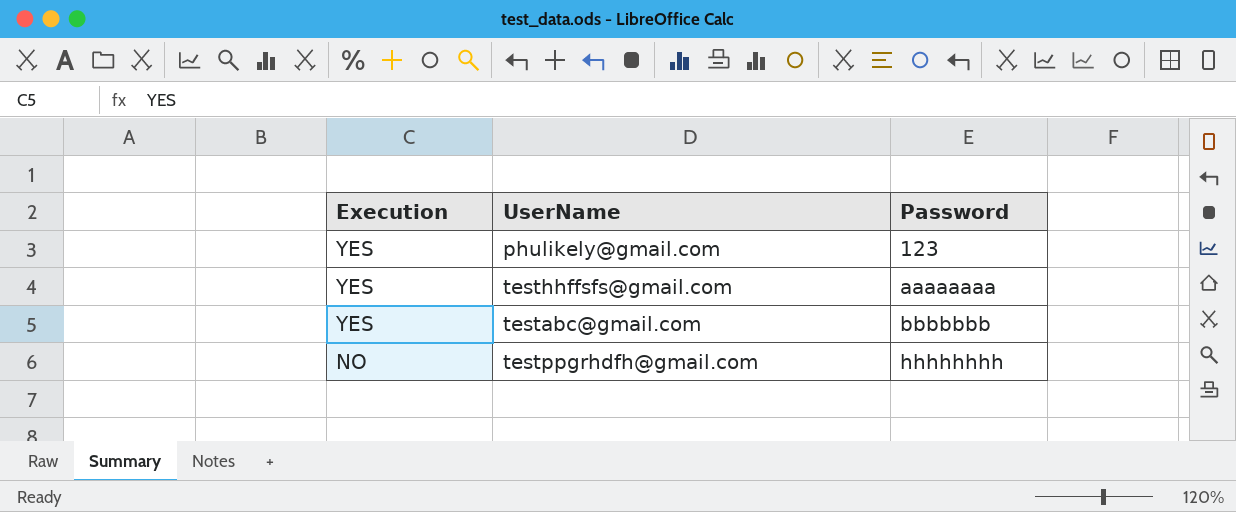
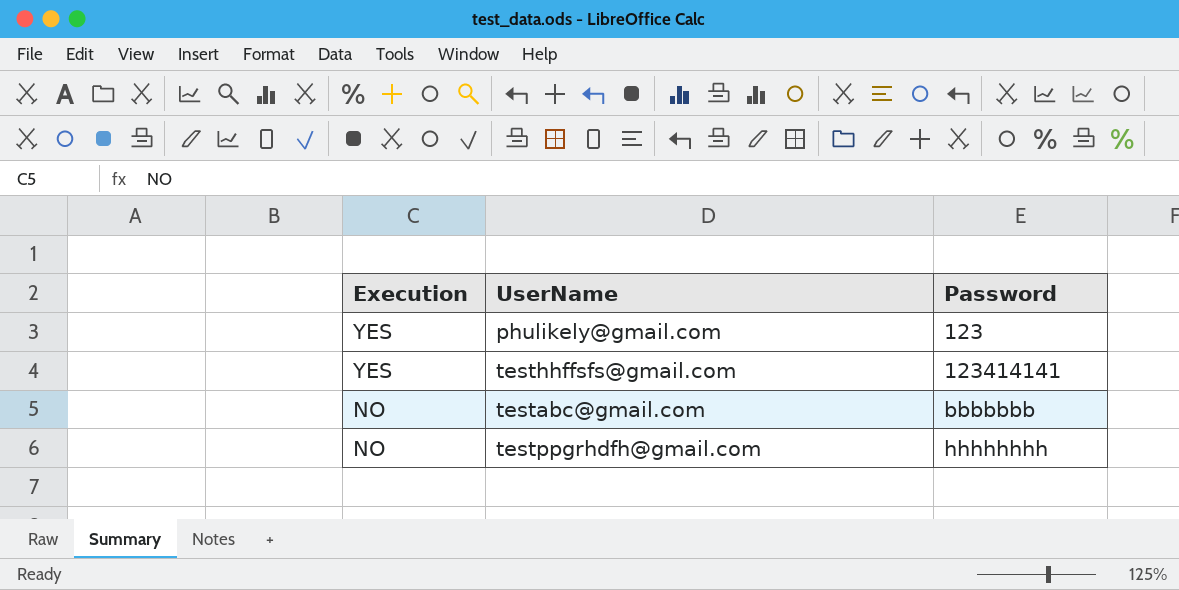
testhhffsfs@gmail.com | Password: aaaaaaaa -> 123414141
testabc@gmail.com | Execution: YES -> NO

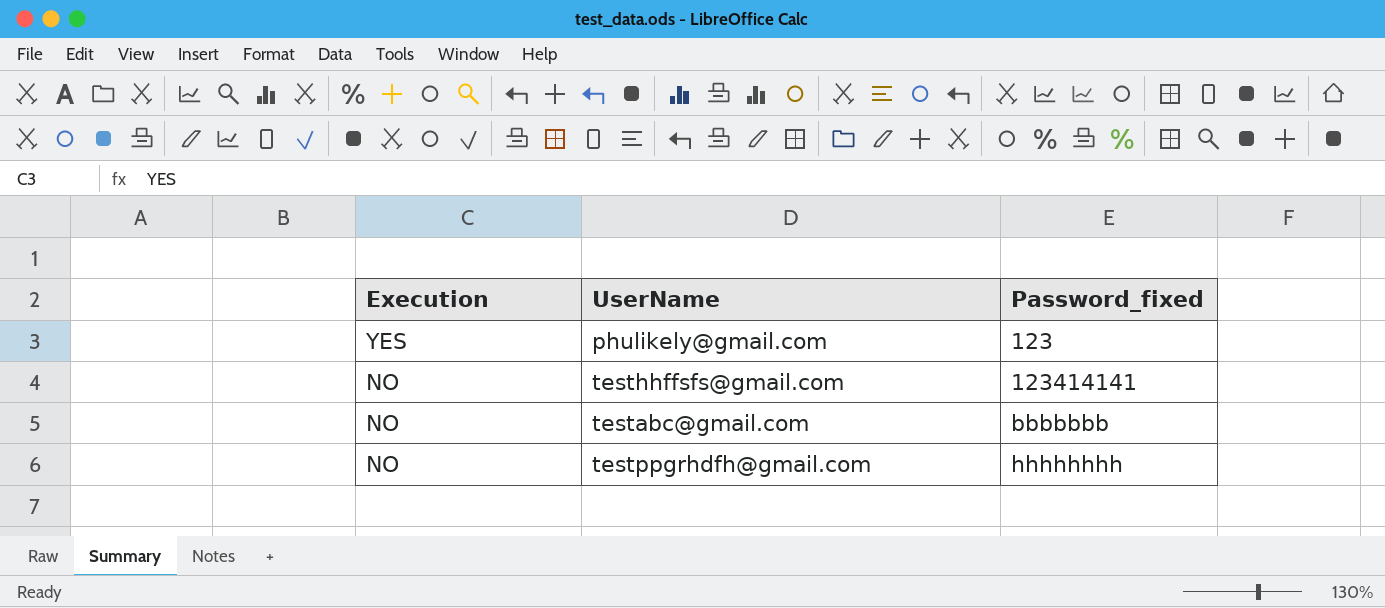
column name: Password -> Password_fixed
testhhffsfs@gmail.com | Execution: YES -> NO

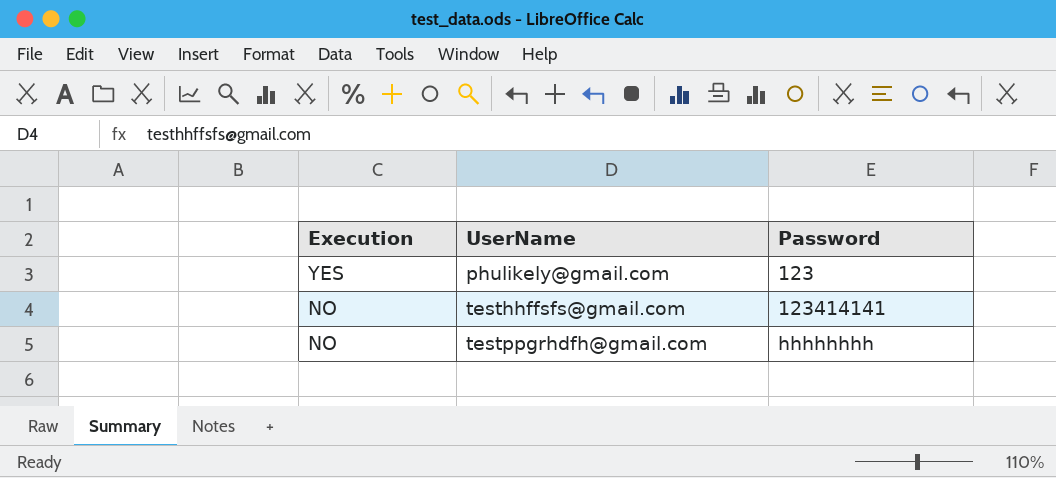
column name: Password_fixed -> Password
row testabc@gmail.com: NO | bbbbbbb -> none

